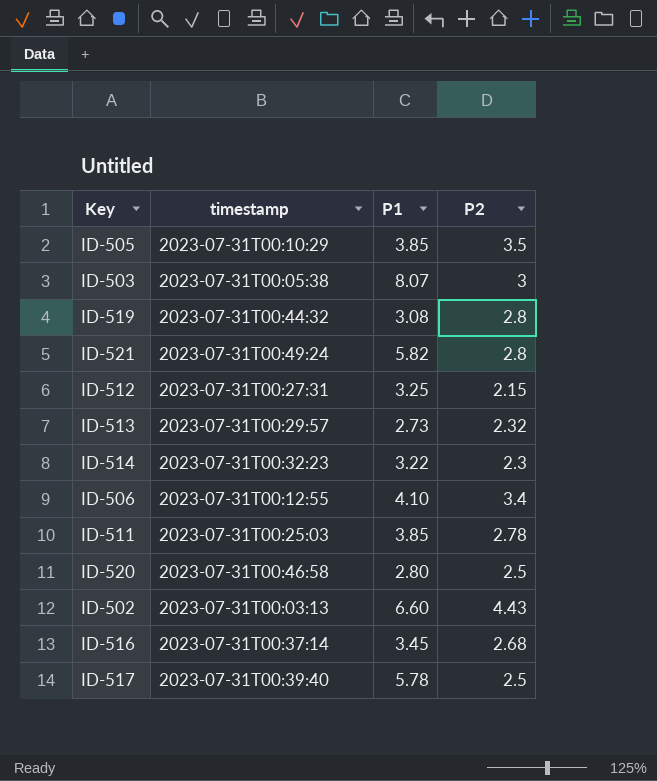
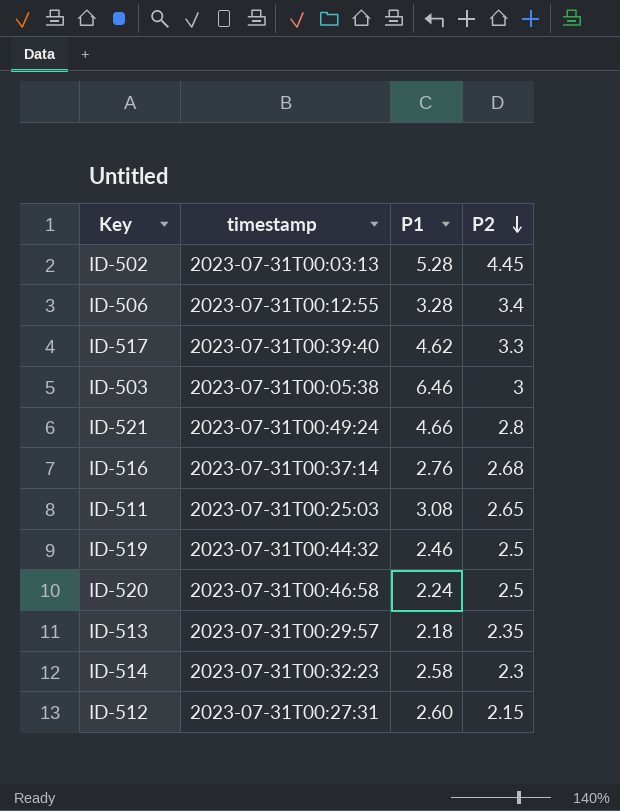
row order: none -> P2 descending
row ID-505: 2023-07-31T00:10:29 | 3.85 | 3.5 -> none
ID-502 | P1: 6.60 -> 5.28
ID-502 | P2: 4.43 -> 4.45
ID-506 | P1: 4.10 -> 3.28
ID-517 | P1: 5.78 -> 4.62
ID-517 | P2: 2.5 -> 3.3
ID-503 | P1: 8.07 -> 6.46
ID-521 | P1: 5.82 -> 4.66
ID-516 | P1: 3.45 -> 2.76
ID-511 | P1: 3.85 -> 3.08
ID-511 | P2: 2.78 -> 2.65
ID-519 | P1: 3.08 -> 2.46
ID-519 | P2: 2.8 -> 2.5
ID-520 | P1: 2.80 -> 2.24
ID-513 | P1: 2.73 -> 2.18
ID-513 | P2: 2.32 -> 2.35
ID-514 | P1: 3.22 -> 2.58
ID-512 | P1: 3.25 -> 2.60

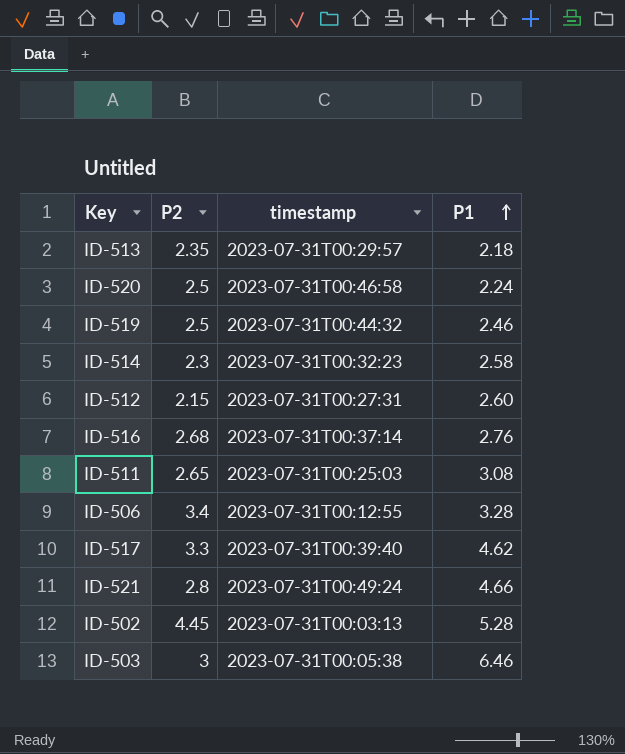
row order: P2 descending -> P1 ascending
column P2 | position: 4 -> 2

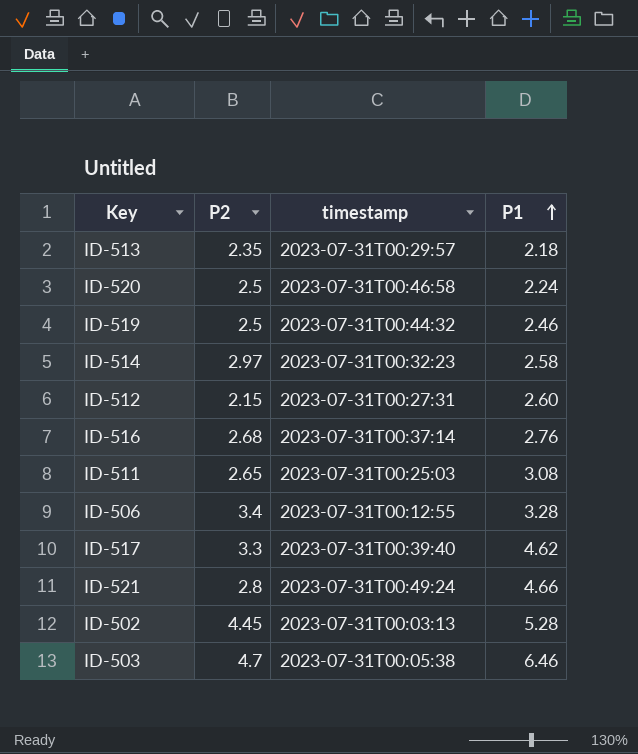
ID-514 | P2: 2.3 -> 2.97
ID-503 | P2: 3 -> 4.7

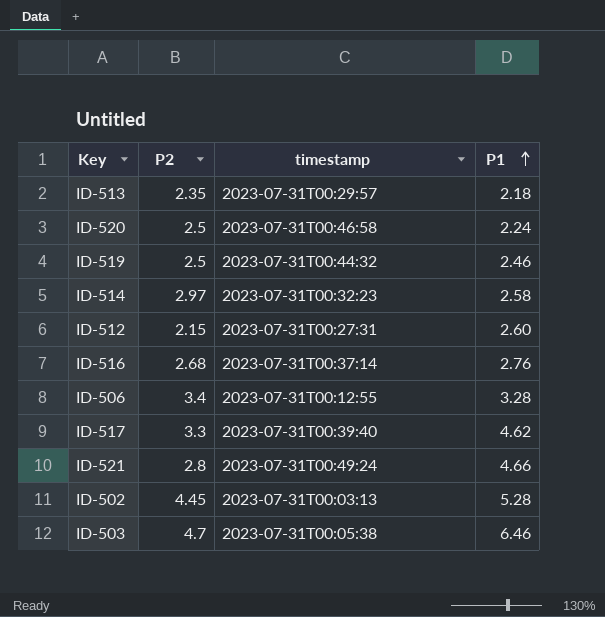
row ID-511: 2.65 | 2023-07-31T00:25:03 | 3.08 -> none

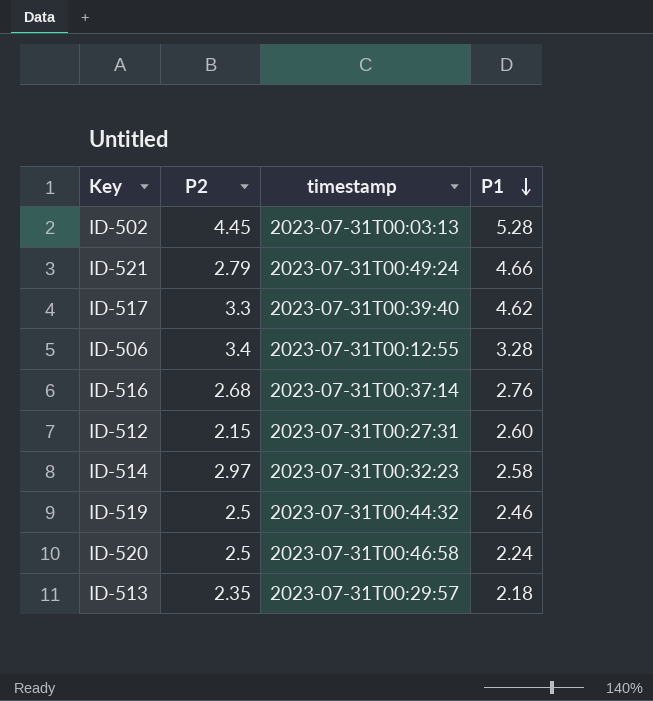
row order: P1 ascending -> P1 descending
row ID-503: 4.7 | 2023-07-31T00:05:38 | 6.46 -> none
ID-521 | P2: 2.8 -> 2.79

